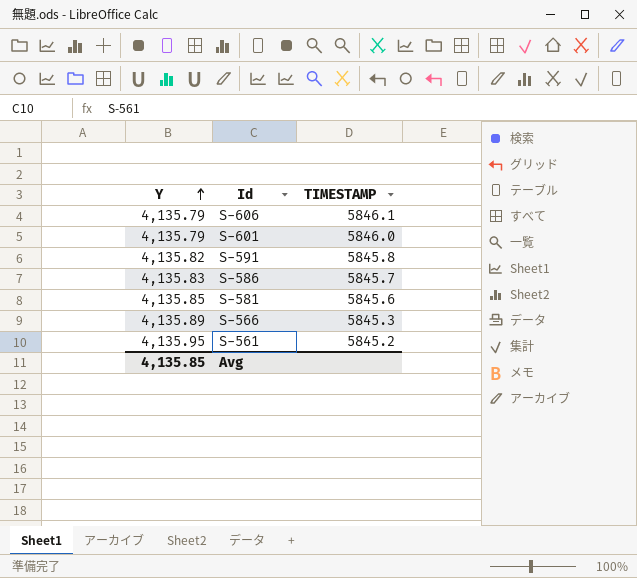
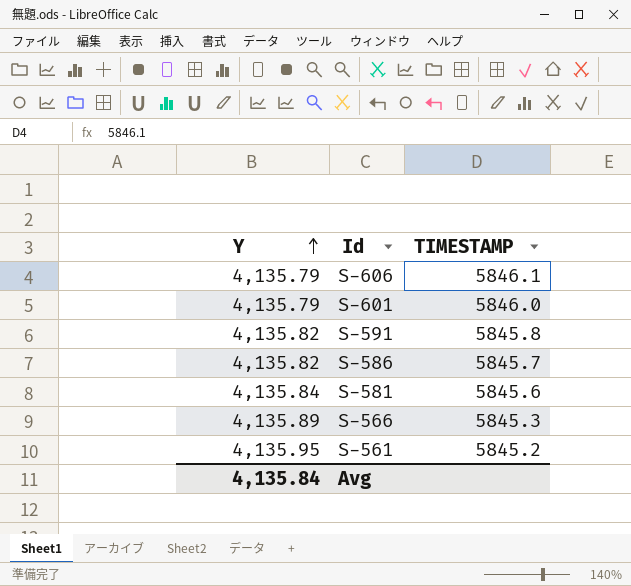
S-586 | Y: 4,135.83 -> 4,135.82
S-581 | Y: 4,135.85 -> 4,135.84
Avg | Y: 4,135.85 -> 4,135.84

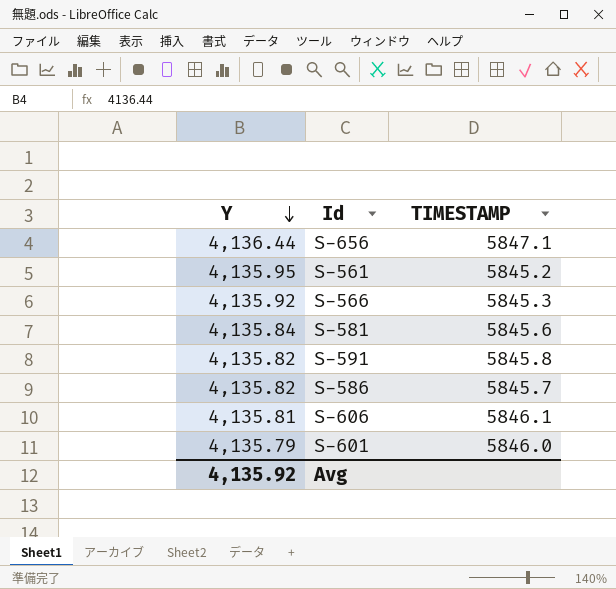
row order: Y ascending -> Y descending
row S-656: none -> 4,136.44 | 5847.1
S-566 | Y: 4,135.89 -> 4,135.92
S-606 | Y: 4,135.79 -> 4,135.81
Avg | Y: 4,135.84 -> 4,135.92

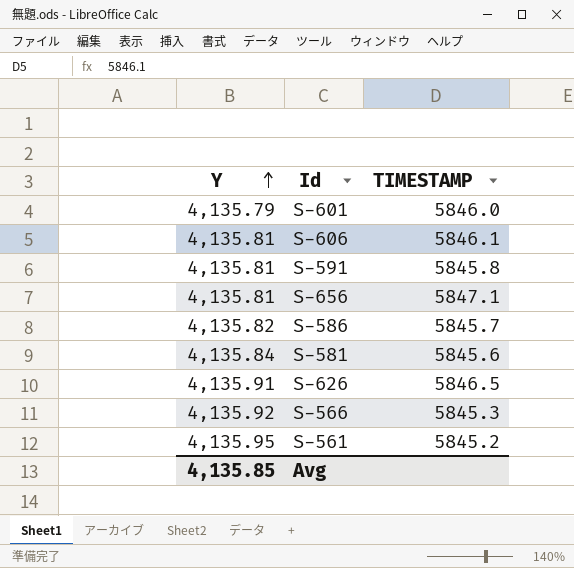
row order: Y descending -> Y ascending
S-591 | Y: 4,135.82 -> 4,135.81
S-656 | Y: 4,136.44 -> 4,135.81
row S-626: none -> 4,135.91 | 5846.5
Avg | Y: 4,135.92 -> 4,135.85

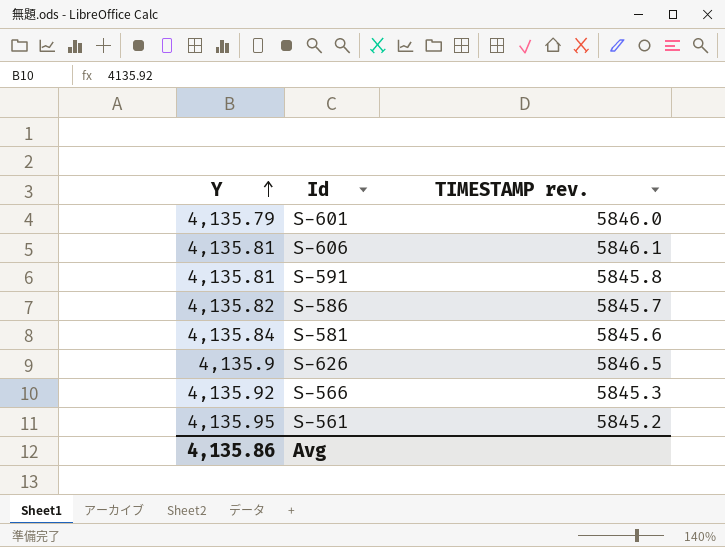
column name: TIMESTAMP -> TIMESTAMP rev.
row S-656: 4,135.81 | 5847.1 -> none
S-626 | Y: 4,135.91 -> 4,135.9
Avg | Y: 4,135.85 -> 4,135.86

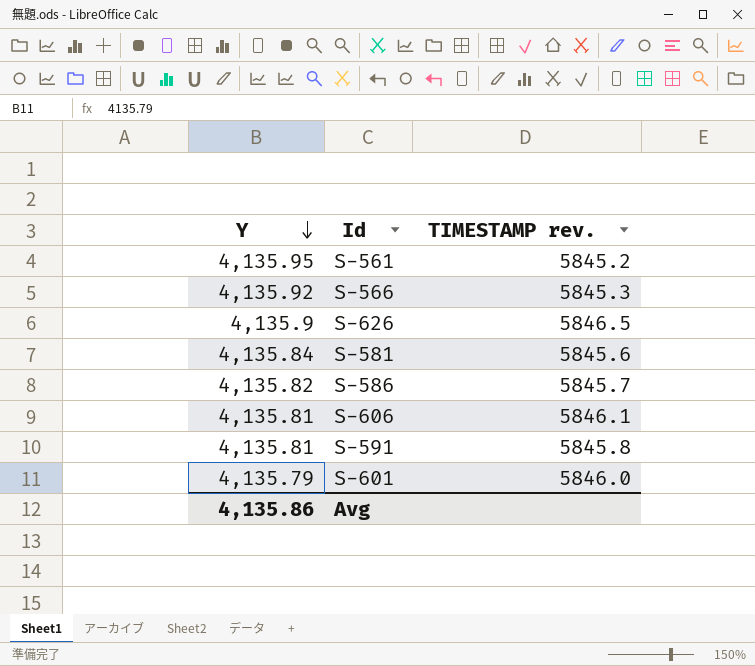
row order: Y ascending -> Y descending

